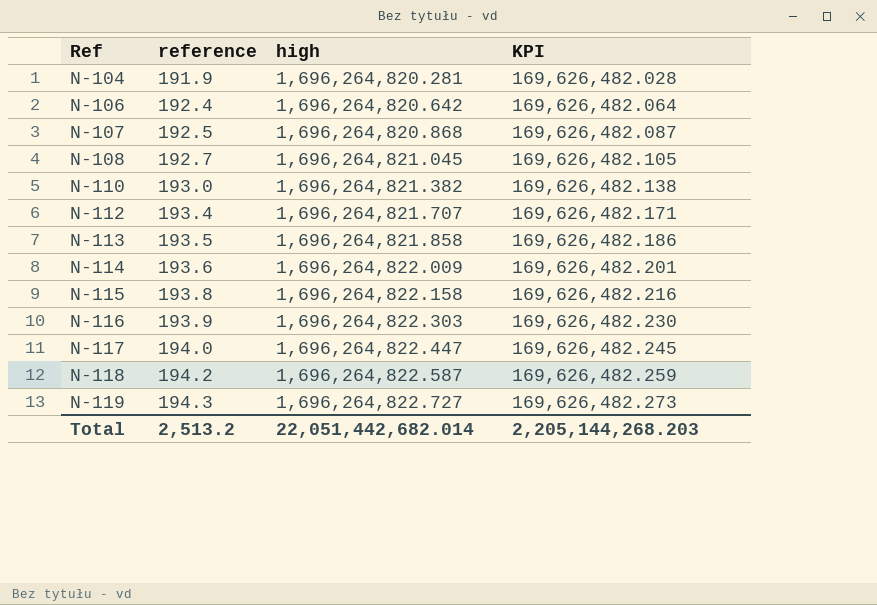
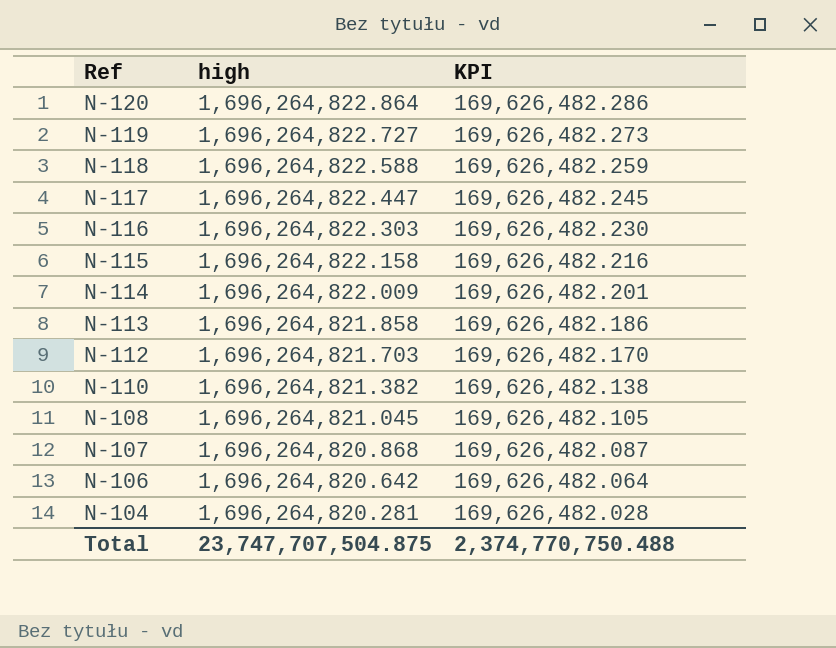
row order: Ref ascending -> Ref descending
column reference | position: 2 -> none
row N-120: none -> 1,696,264,822.864 | 169,626,482.286
N-118 | high: 1,696,264,822.587 -> 1,696,264,822.588
N-112 | high: 1,696,264,821.707 -> 1,696,264,821.703
N-112 | KPI: 169,626,482.171 -> 169,626,482.170
Total | high: 22,051,442,682.014 -> 23,747,707,504.875
Total | KPI: 2,205,144,268.203 -> 2,374,770,750.488

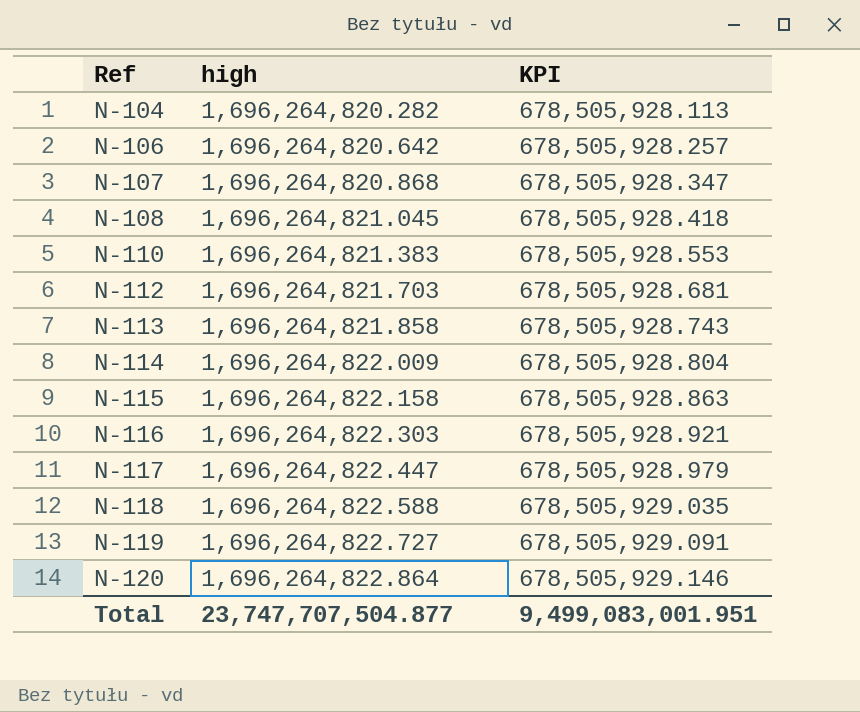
row order: Ref descending -> Ref ascending
column KPI | formula: [high] * 0.1 -> [high] * 0.4
N-104 | high: 1,696,264,820.281 -> 1,696,264,820.282
N-110 | high: 1,696,264,821.382 -> 1,696,264,821.383
Total | high: 23,747,707,504.875 -> 23,747,707,504.877
Total | KPI: 2,374,770,750.488 -> 9,499,083,001.951

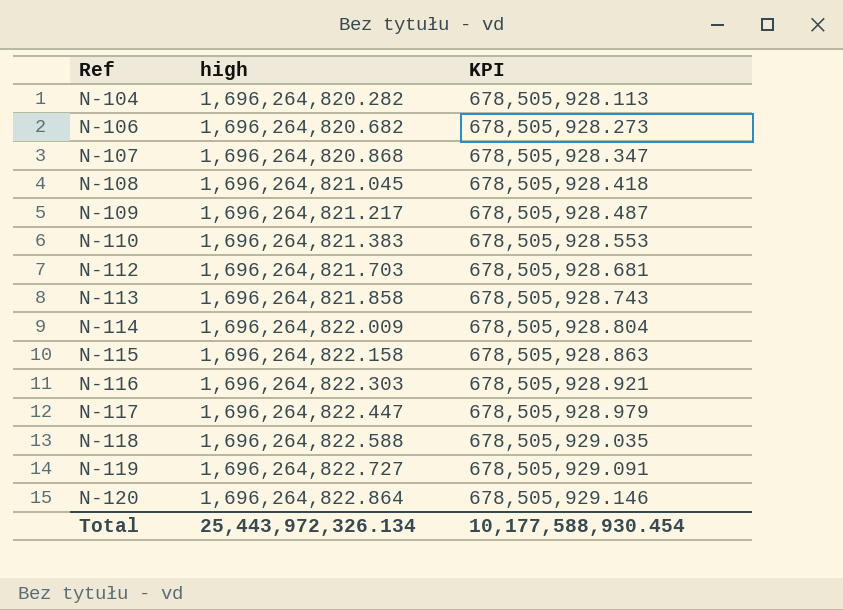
N-106 | high: 1,696,264,820.642 -> 1,696,264,820.682
N-106 | KPI: 678,505,928.257 -> 678,505,928.273
row N-109: none -> 1,696,264,821.217 | 678,505,928.487
Total | high: 23,747,707,504.877 -> 25,443,972,326.134
Total | KPI: 9,499,083,001.951 -> 10,177,588,930.454

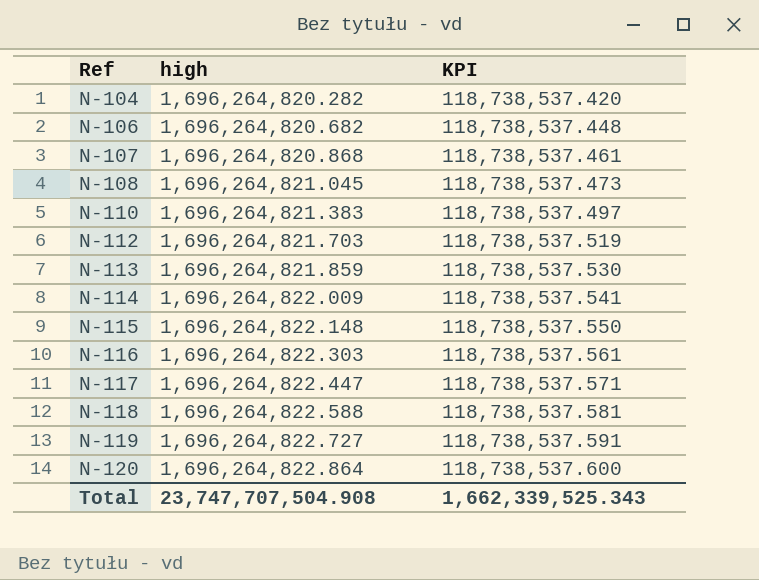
column KPI | formula: [high] * 0.4 -> [high] * 0.07
row N-109: 1,696,264,821.217 | 678,505,928.487 -> none
N-113 | high: 1,696,264,821.858 -> 1,696,264,821.859
N-115 | high: 1,696,264,822.158 -> 1,696,264,822.148
Total | high: 25,443,972,326.134 -> 23,747,707,504.908
Total | KPI: 10,177,588,930.454 -> 1,662,339,525.343

